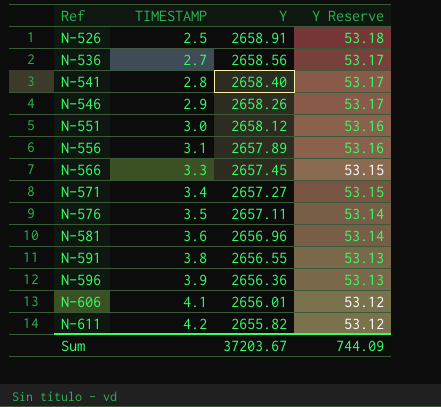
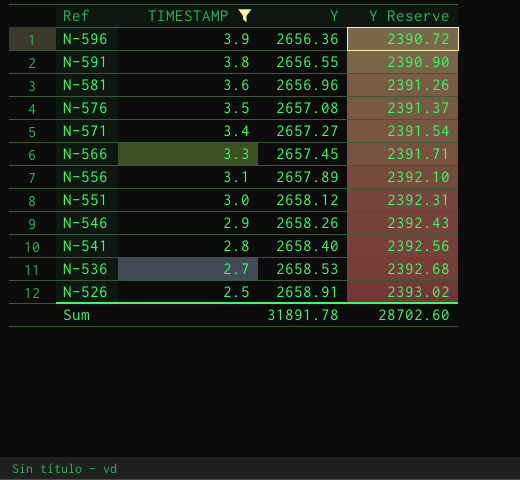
filter: none -> TIMESTAMP <= 3.9
row order: Ref ascending -> Ref descending
column Y Reserve | formula: [Y] * 0.02 -> [Y] * 0.9
N-576 | Y: 2657.11 -> 2657.08
N-536 | Y: 2658.56 -> 2658.53
Sum | Y: 37203.67 -> 31891.78
Sum | Y Reserve: 744.09 -> 28702.60

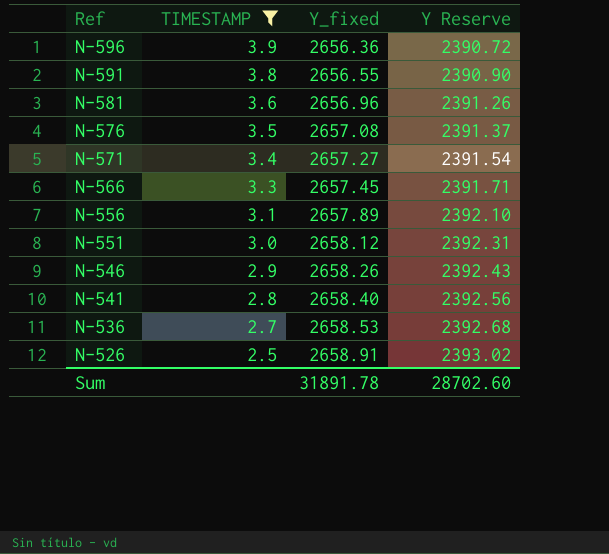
column name: Y -> Y_fixed

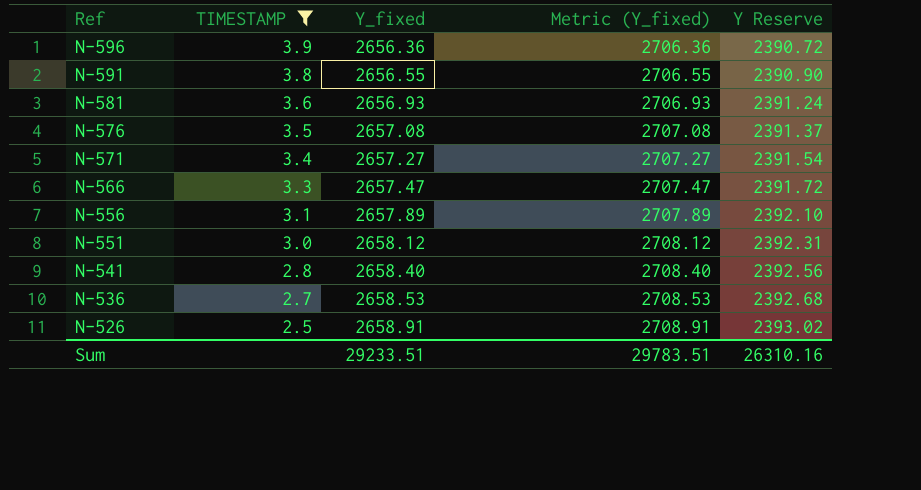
column Metric (Y_fixed) | formula: none -> [Y_fixed] + 50
row N-546: 2.9 | 2658.26 | 2392.43 -> none
N-581 | Y_fixed: 2656.96 -> 2656.93
N-581 | Y Reserve: 2391.26 -> 2391.24
N-566 | Y_fixed: 2657.45 -> 2657.47
N-566 | Y Reserve: 2391.71 -> 2391.72
Sum | Y_fixed: 31891.78 -> 29233.51
Sum | Y Reserve: 28702.60 -> 26310.16

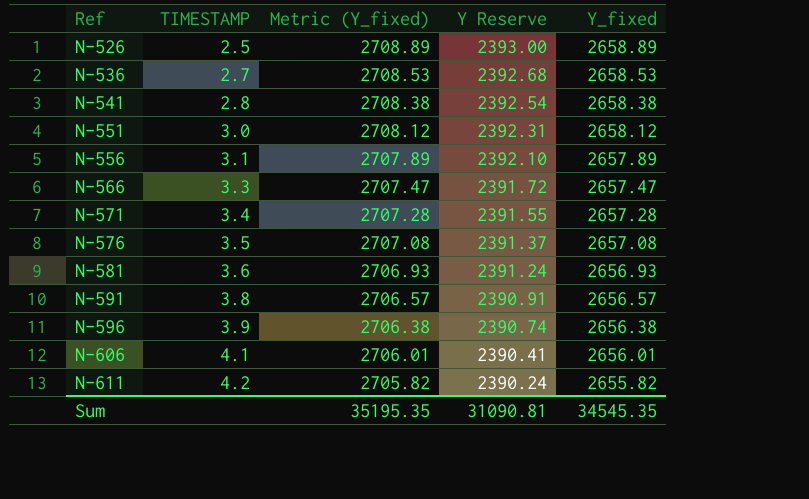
filter: TIMESTAMP <= 3.9 -> none
row order: Ref descending -> Ref ascending
column Y_fixed | position: 3 -> 5
N-526 | Metric (Y_fixed): 2708.91 -> 2708.89
N-526 | Y Reserve: 2393.02 -> 2393.00
N-526 | Y_fixed: 2658.91 -> 2658.89
N-541 | Metric (Y_fixed): 2708.40 -> 2708.38
N-541 | Y Reserve: 2392.56 -> 2392.54
N-541 | Y_fixed: 2658.40 -> 2658.38
N-571 | Metric (Y_fixed): 2707.27 -> 2707.28
N-571 | Y Reserve: 2391.54 -> 2391.55
N-571 | Y_fixed: 2657.27 -> 2657.28
N-591 | Metric (Y_fixed): 2706.55 -> 2706.57
N-591 | Y Reserve: 2390.90 -> 2390.91
N-591 | Y_fixed: 2656.55 -> 2656.57
N-596 | Metric (Y_fixed): 2706.36 -> 2706.38
N-596 | Y Reserve: 2390.72 -> 2390.74
N-596 | Y_fixed: 2656.36 -> 2656.38
Sum | Metric (Y_fixed): 29783.51 -> 35195.35
Sum | Y Reserve: 26310.16 -> 31090.81
Sum | Y_fixed: 29233.51 -> 34545.35

